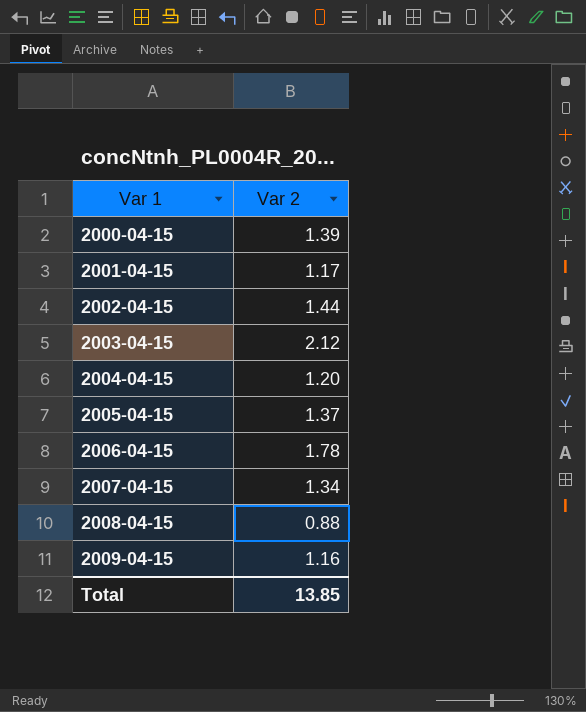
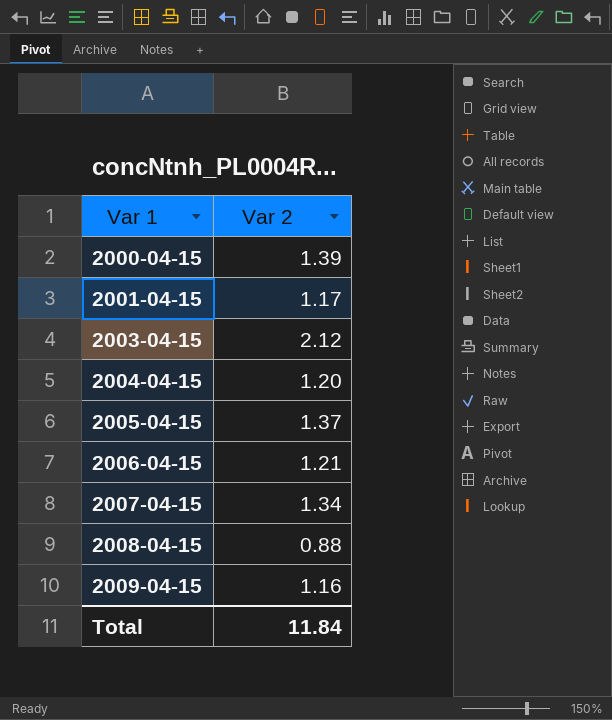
row 2002-04-15: 1.44 -> none
2006-04-15 | Var 2: 1.78 -> 1.21
Total | Var 2: 13.85 -> 11.84

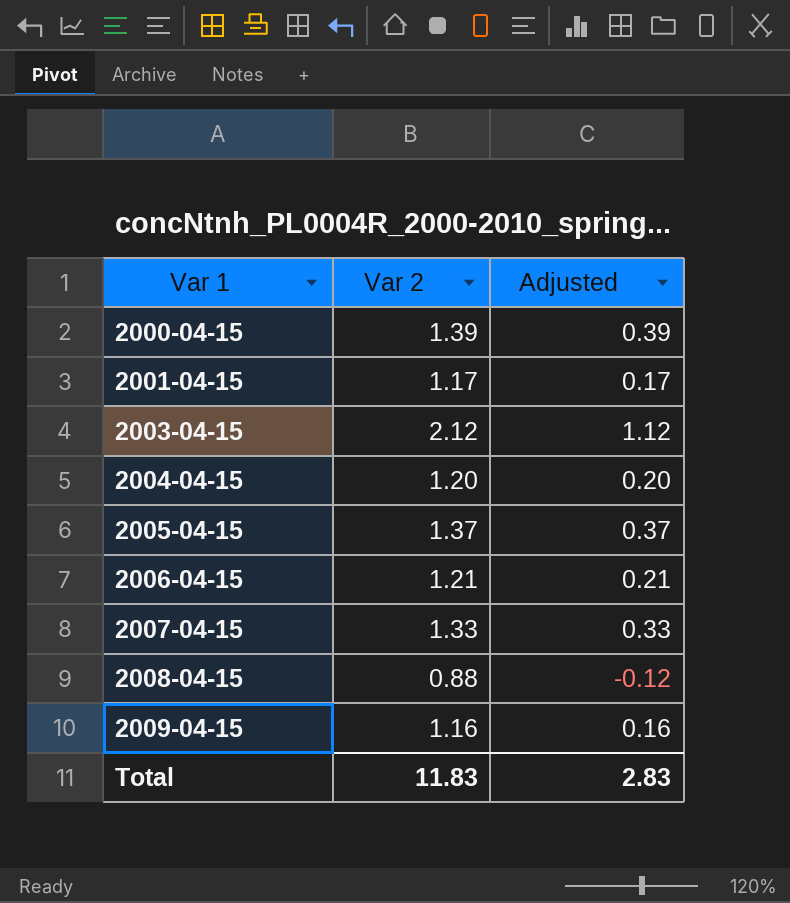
column Adjusted | formula: none -> [Var 2] - 1
2007-04-15 | Var 2: 1.34 -> 1.33
Total | Var 2: 11.84 -> 11.83

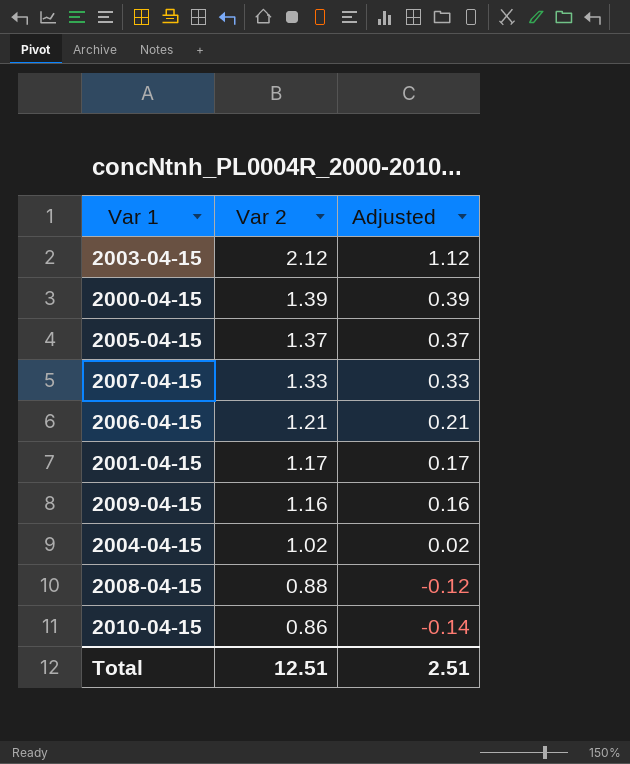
row order: Var 1 ascending -> Var 2 descending
2004-04-15 | Var 2: 1.20 -> 1.02
2004-04-15 | Adjusted: 0.20 -> 0.02
row 2010-04-15: none -> 0.86 | -0.14
Total | Var 2: 11.83 -> 12.51
Total | Adjusted: 2.83 -> 2.51

